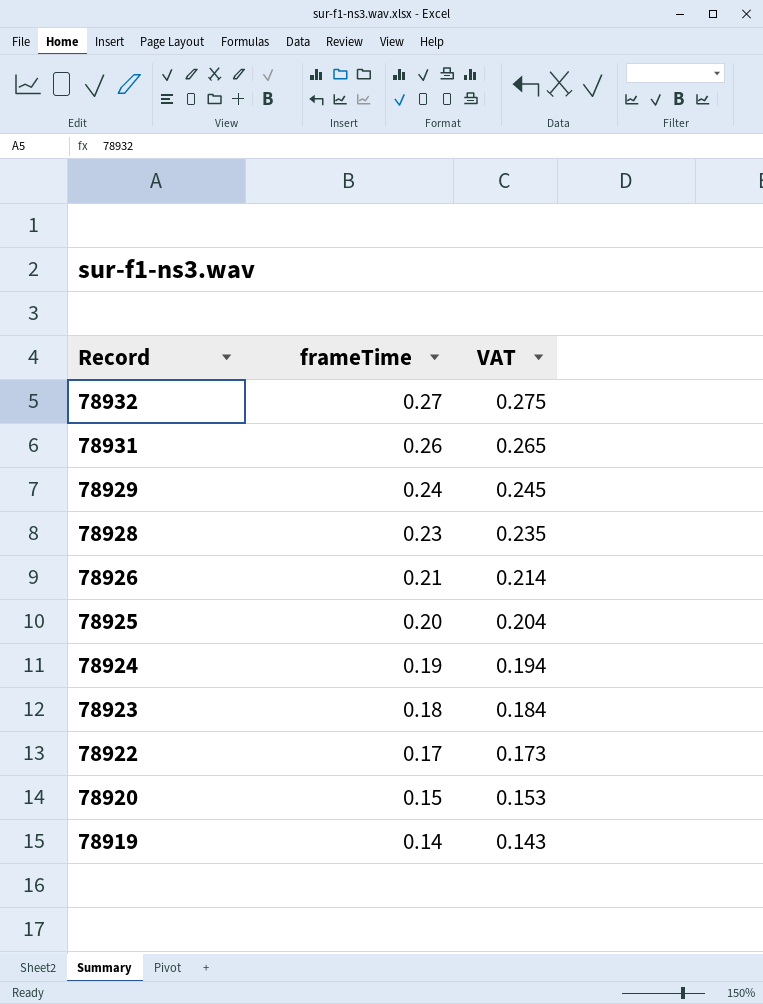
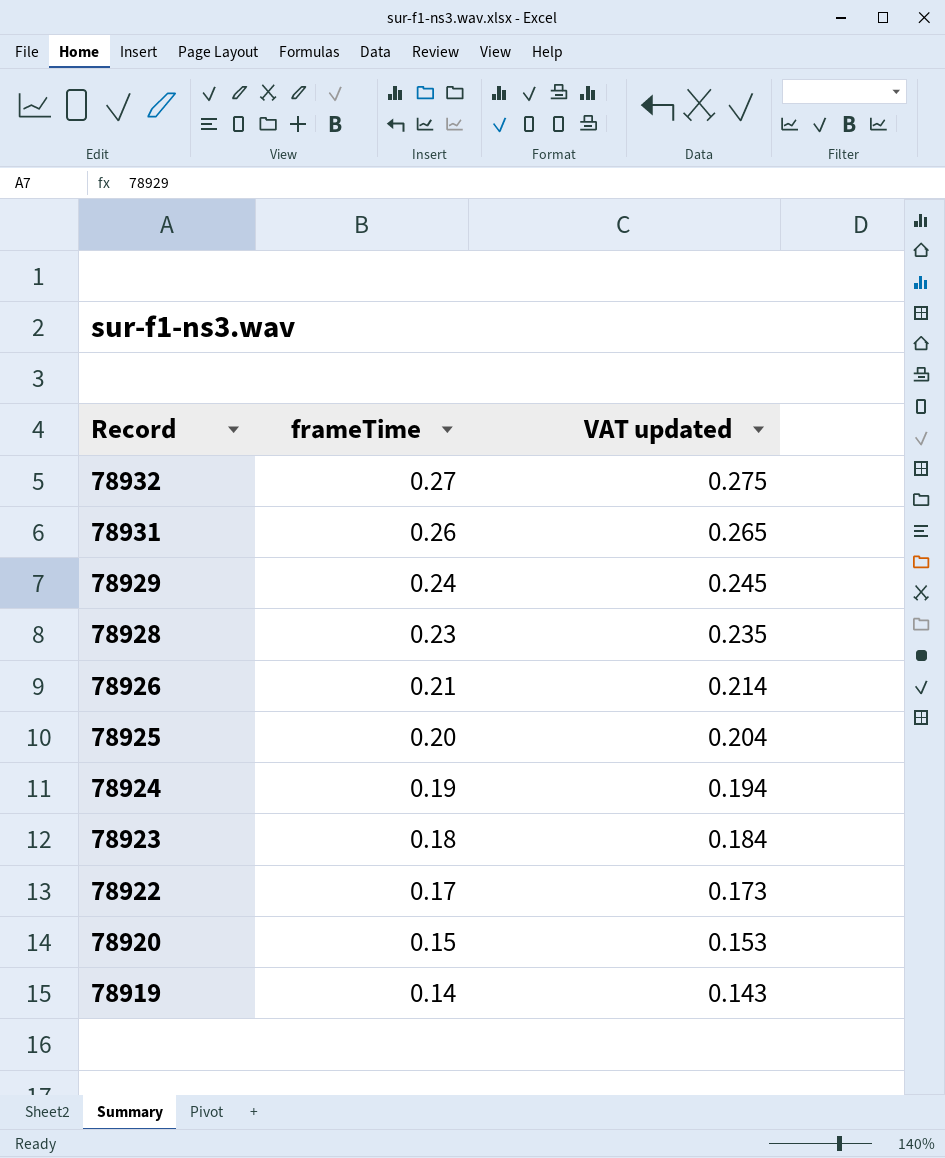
column name: VAT -> VAT updated

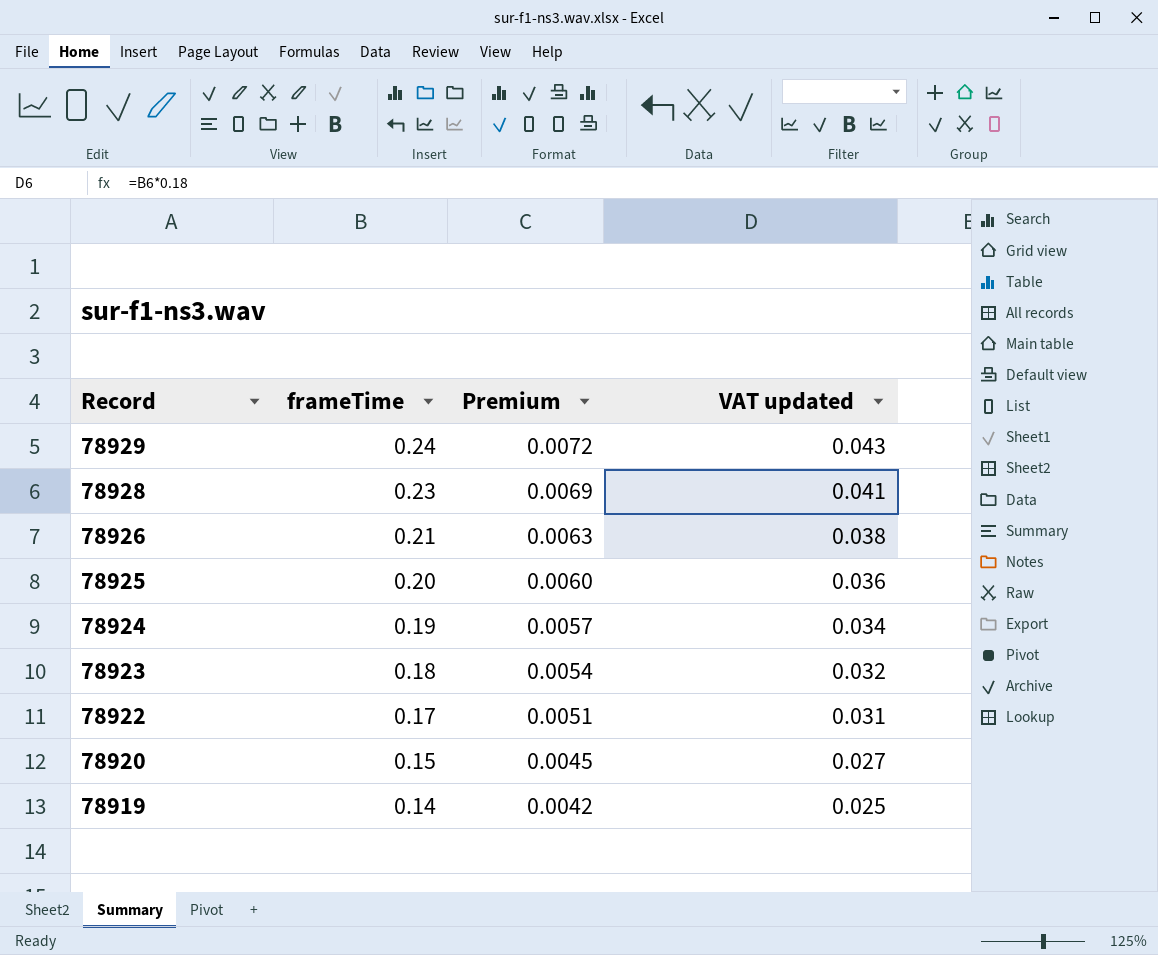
column Premium | formula: none -> [frameTime] * 0.03
column VAT updated | formula: [frameTime] * 1.02 -> [frameTime] * 0.18
row 78932: 0.27 | 0.275 -> none
row 78931: 0.26 | 0.265 -> none

